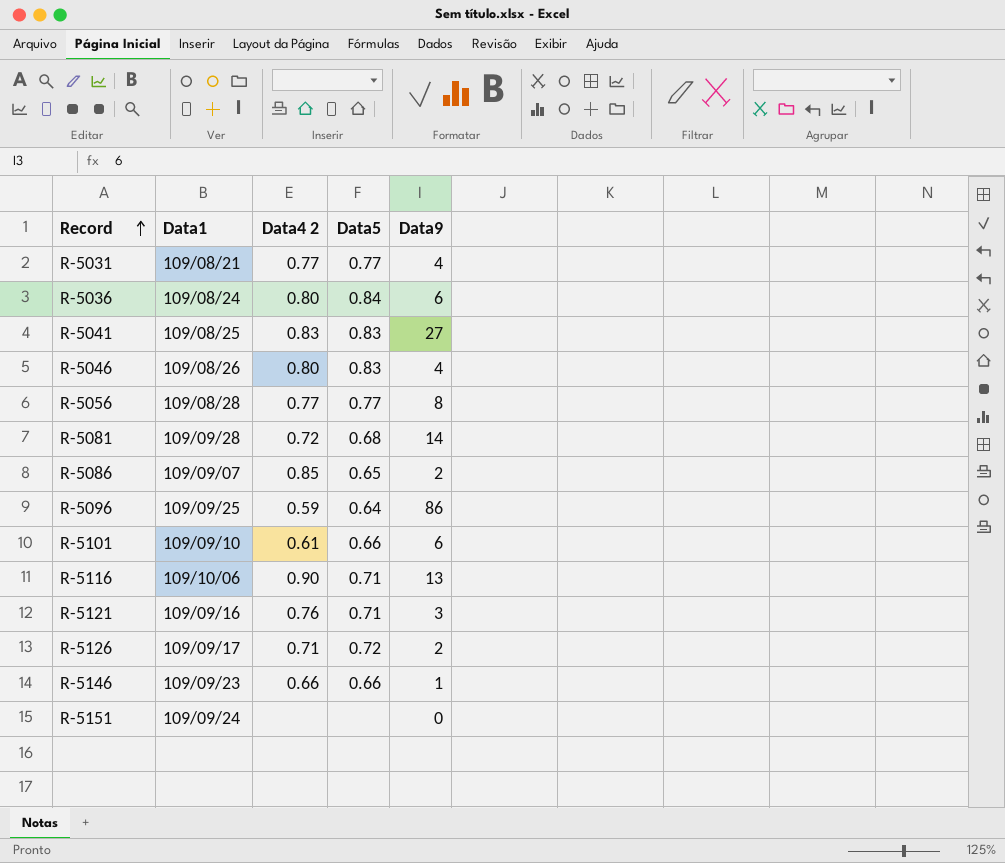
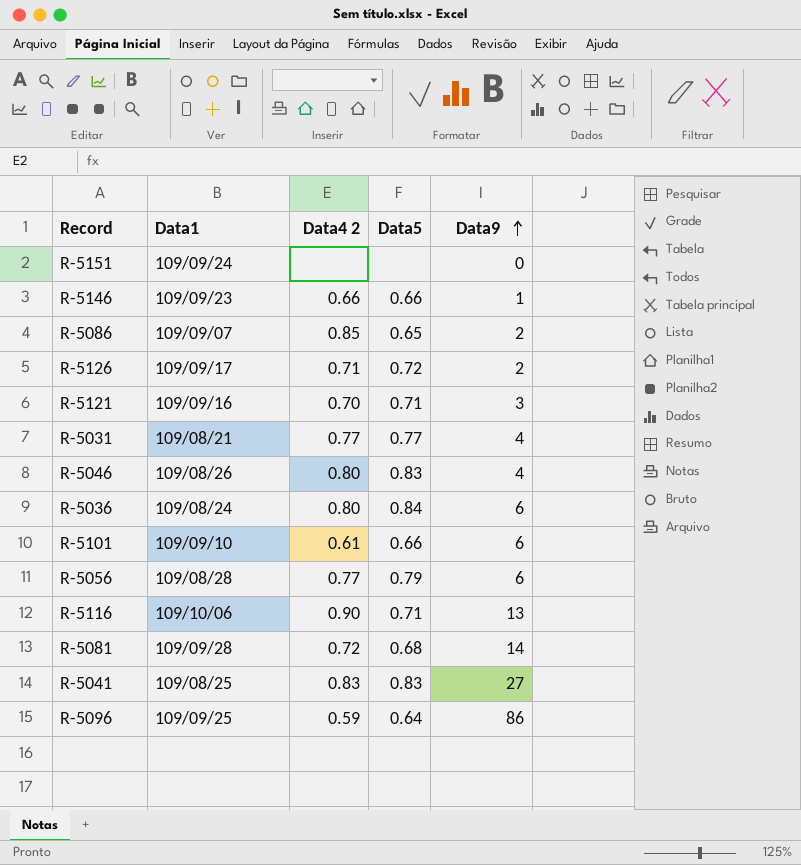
row order: Record ascending -> Data9 ascending
R-5121 | Data4 2: 0.76 -> 0.70
R-5056 | Data5: 0.77 -> 0.79
R-5056 | Data9: 8 -> 6

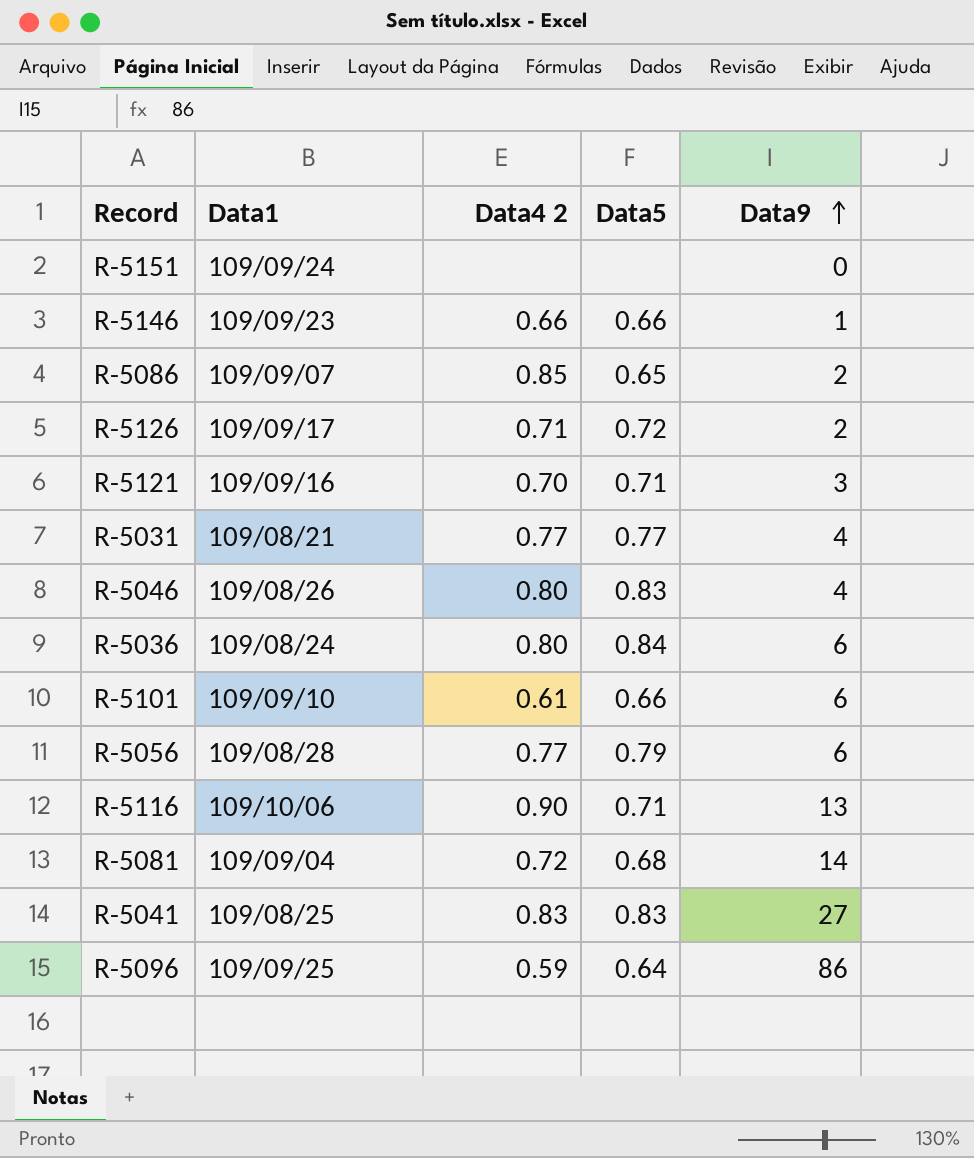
R-5081 | Data1: 109/09/28 -> 109/09/04

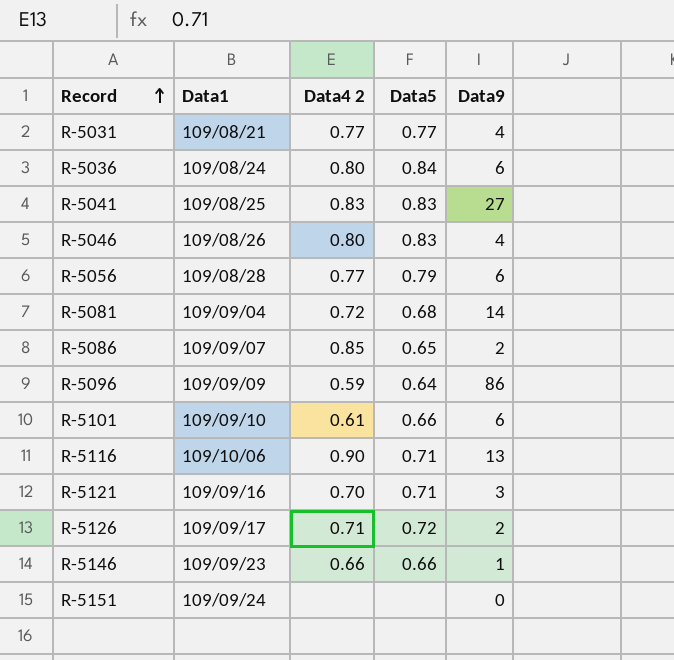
row order: Data9 ascending -> Record ascending
R-5096 | Data1: 109/09/25 -> 109/09/09

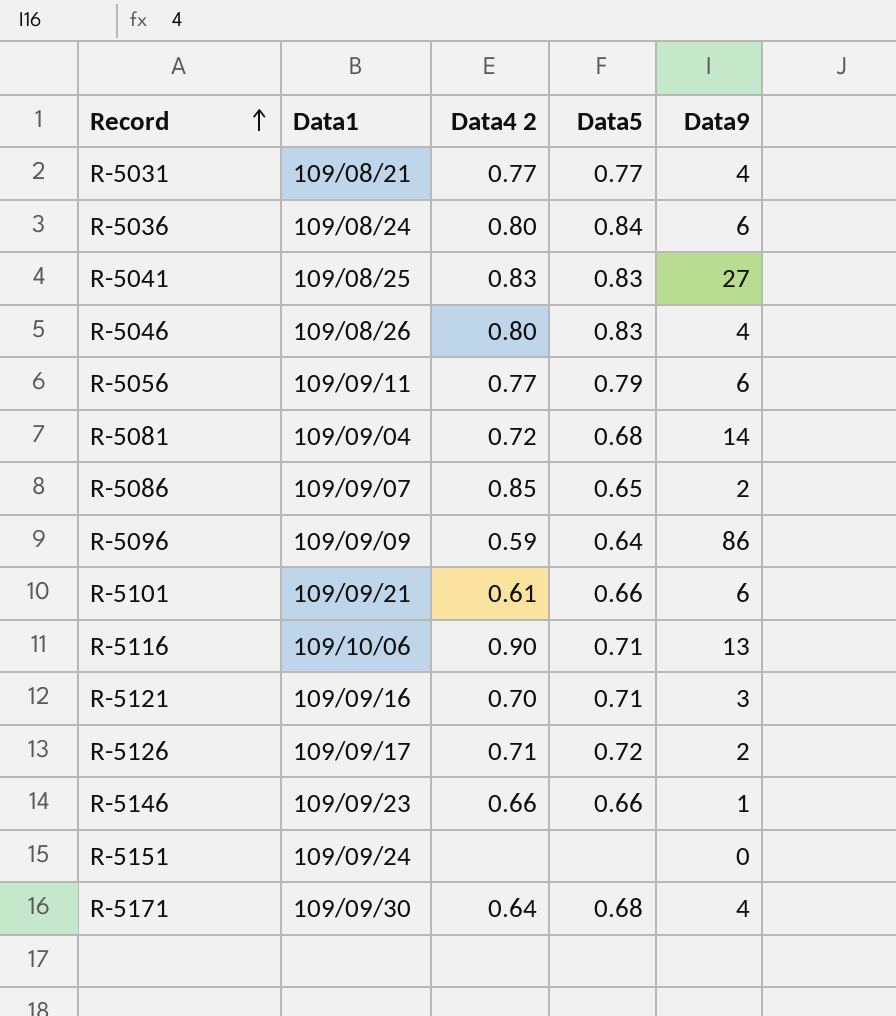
R-5056 | Data1: 109/08/28 -> 109/09/11
R-5101 | Data1: 109/09/10 -> 109/09/21
row R-5171: none -> 109/09/30 | 0.64 | 0.68 | 4

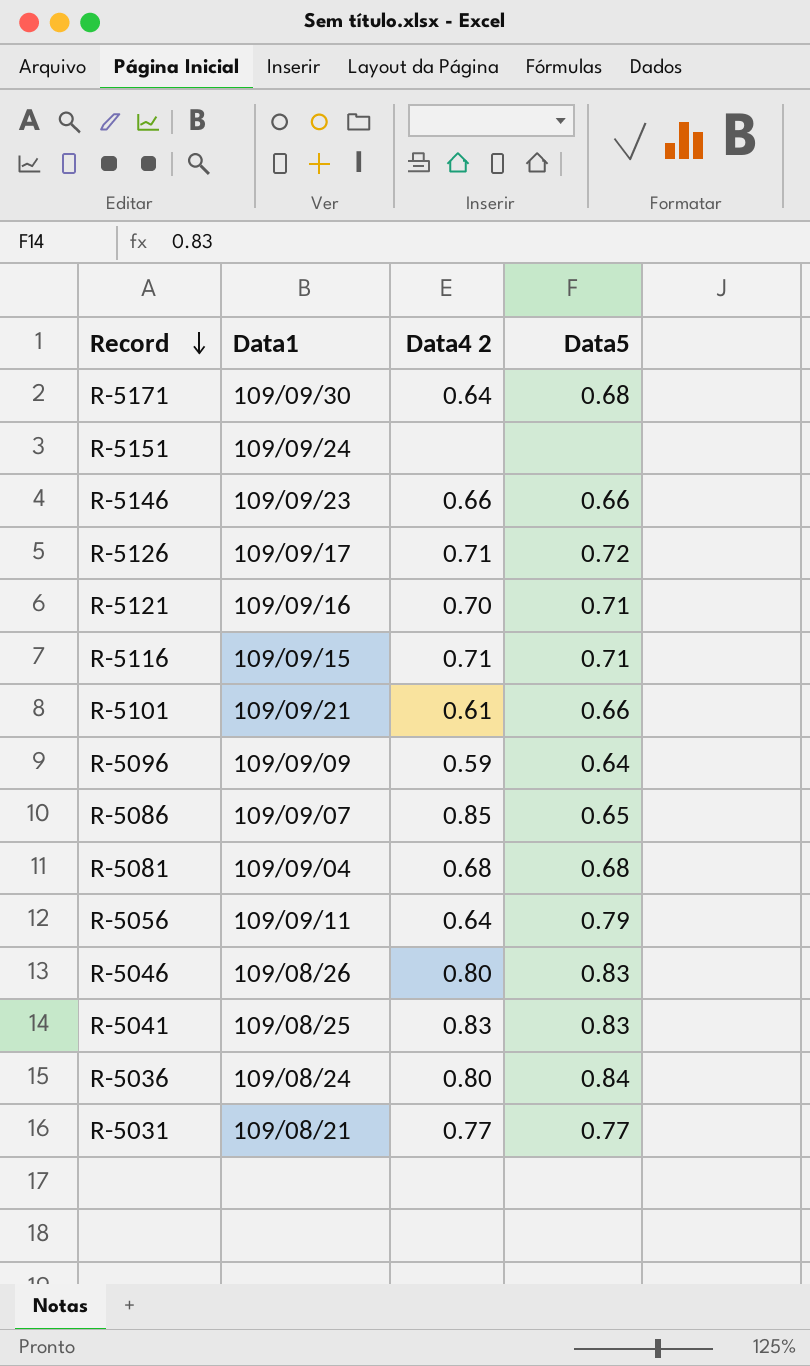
row order: Record ascending -> Record descending
column Data9 | position: 5 -> none
R-5116 | Data1: 109/10/06 -> 109/09/15
R-5116 | Data4 2: 0.90 -> 0.71
R-5081 | Data4 2: 0.72 -> 0.68
R-5056 | Data4 2: 0.77 -> 0.64

